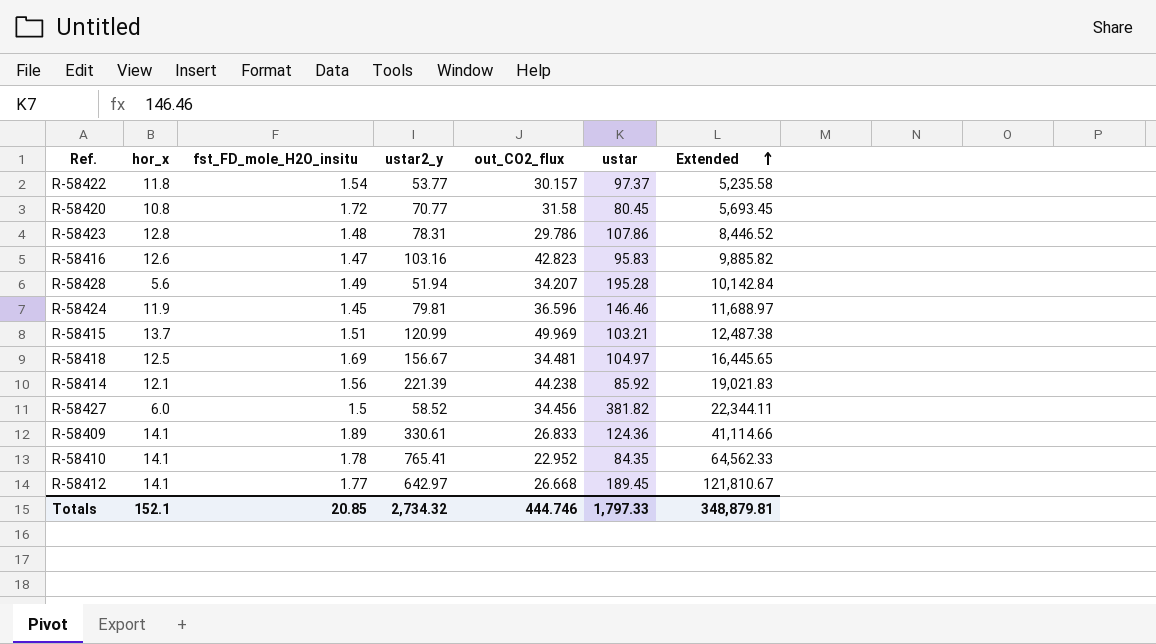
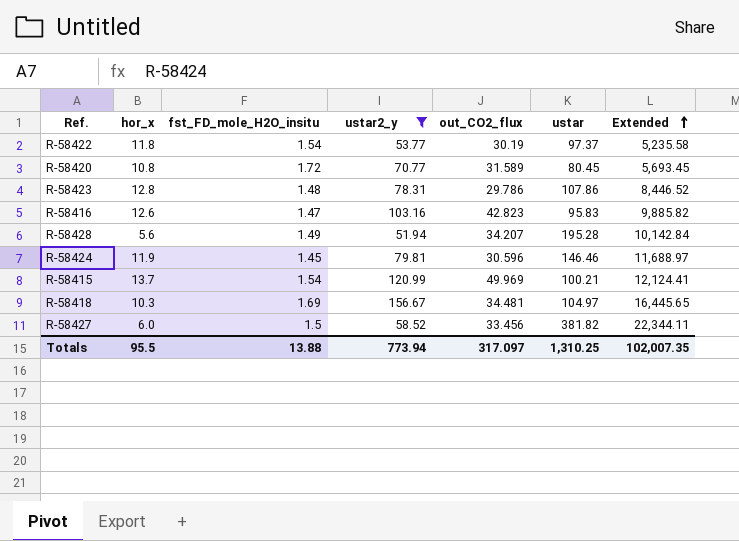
filter: none -> ustar2_y <= 156.67
R-58422 | out_CO2_flux: 30.157 -> 30.19
R-58420 | out_CO2_flux: 31.58 -> 31.589
R-58424 | out_CO2_flux: 36.596 -> 30.596
R-58415 | fst_FD_mole_H2O_insitu: 1.51 -> 1.54
R-58415 | ustar: 103.21 -> 100.21
R-58415 | Extended: 12,487.38 -> 12,124.41
R-58418 | hor_x: 12.5 -> 10.3
R-58427 | out_CO2_flux: 34.456 -> 33.456
Totals | hor_x: 152.1 -> 95.5
Totals | fst_FD_mole_H2O_insitu: 20.85 -> 13.88
Totals | ustar2_y: 2,734.32 -> 773.94
Totals | out_CO2_flux: 444.746 -> 317.097
Totals | ustar: 1,797.33 -> 1,310.25
Totals | Extended: 348,879.81 -> 102,007.35

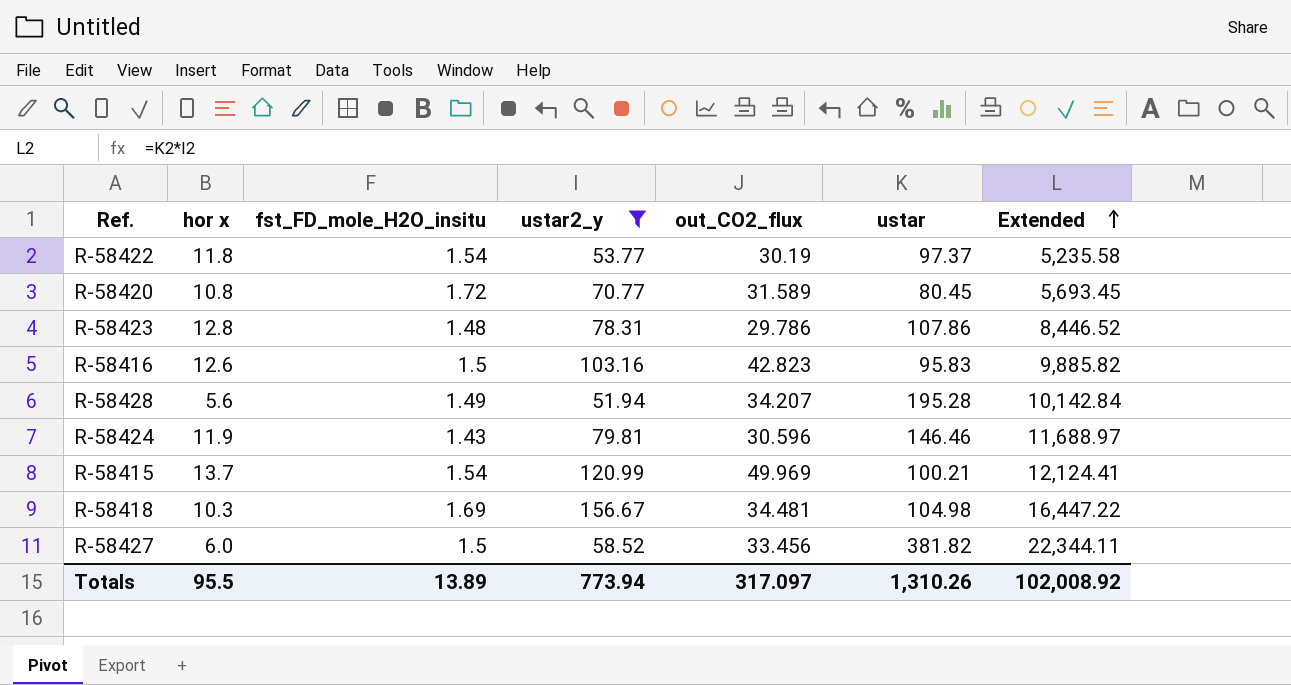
column name: hor_x -> hor x
R-58416 | fst_FD_mole_H2O_insitu: 1.47 -> 1.5
R-58424 | fst_FD_mole_H2O_insitu: 1.45 -> 1.43
R-58418 | ustar: 104.97 -> 104.98
R-58418 | Extended: 16,445.65 -> 16,447.22
Totals | fst_FD_mole_H2O_insitu: 13.88 -> 13.89
Totals | ustar: 1,310.25 -> 1,310.26
Totals | Extended: 102,007.35 -> 102,008.92

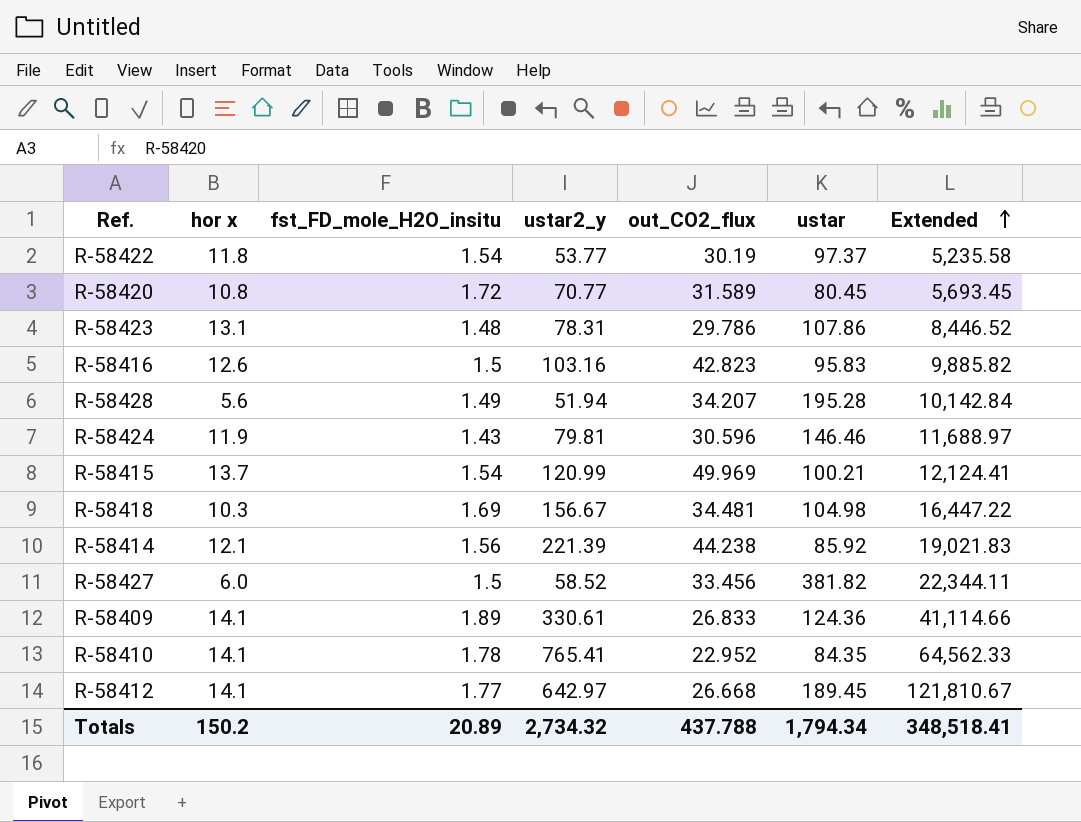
filter: ustar2_y <= 156.67 -> none
R-58423 | hor x: 12.8 -> 13.1
Totals | hor x: 95.5 -> 150.2
Totals | fst_FD_mole_H2O_insitu: 13.89 -> 20.89
Totals | ustar2_y: 773.94 -> 2,734.32
Totals | out_CO2_flux: 317.097 -> 437.788
Totals | ustar: 1,310.26 -> 1,794.34
Totals | Extended: 102,008.92 -> 348,518.41

